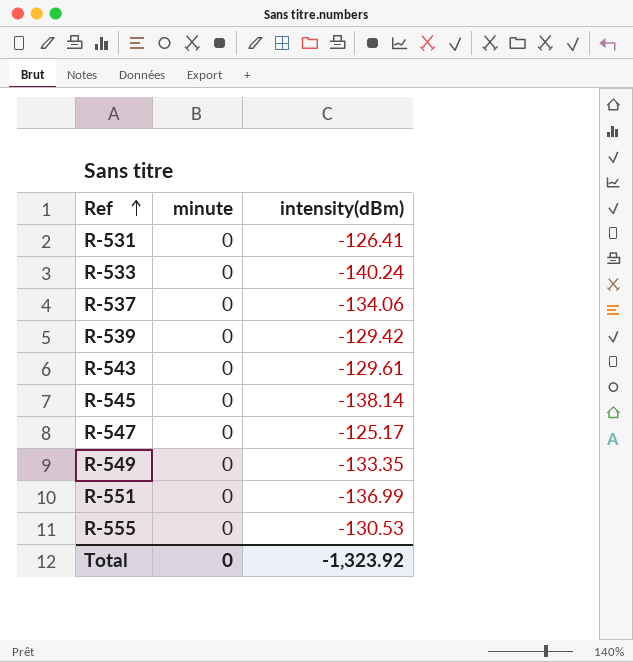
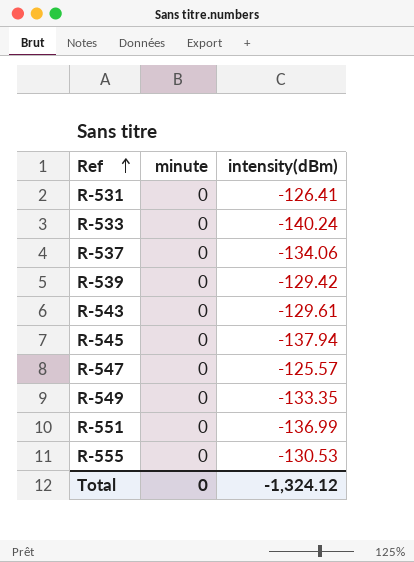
R-545 | intensity(dBm): -138.14 -> -137.94
R-547 | intensity(dBm): -125.17 -> -125.57
Total | intensity(dBm): -1,323.92 -> -1,324.12

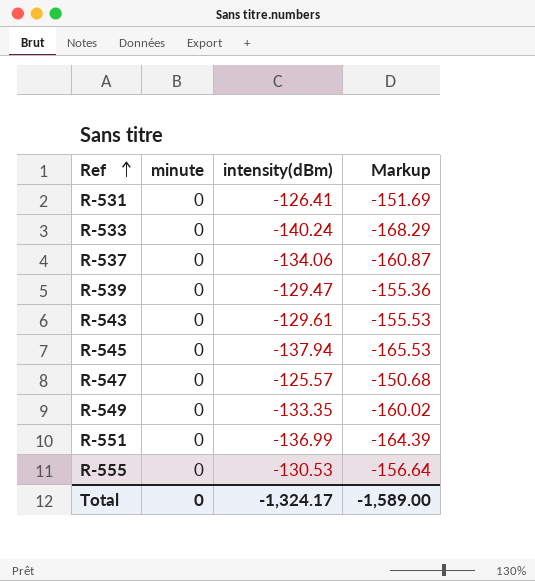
column Markup | formula: none -> [intensity(dBm)] * 1.2
R-539 | intensity(dBm): -129.42 -> -129.47
Total | intensity(dBm): -1,324.12 -> -1,324.17

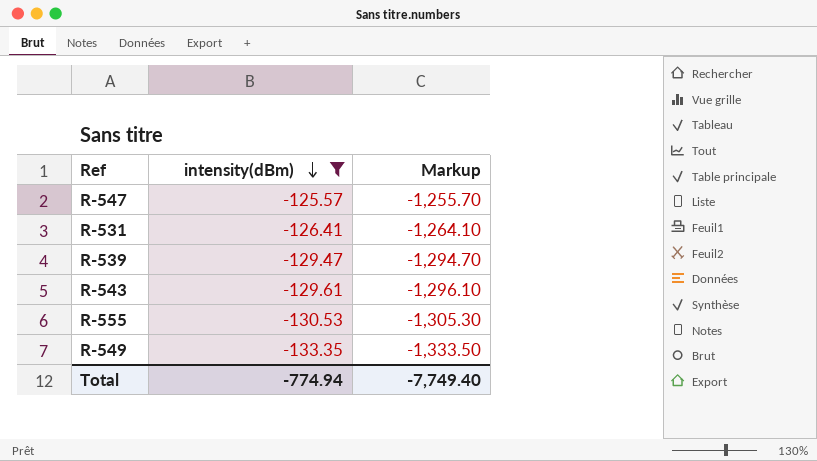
filter: none -> intensity(dBm) >= -133.35
row order: Ref ascending -> intensity(dBm) descending
column minute | position: 2 -> none
column Markup | formula: [intensity(dBm)] * 1.2 -> [intensity(dBm)] * 10
Total | intensity(dBm): -1,324.17 -> -774.94
Total | Markup: -1,589.00 -> -7,749.40

